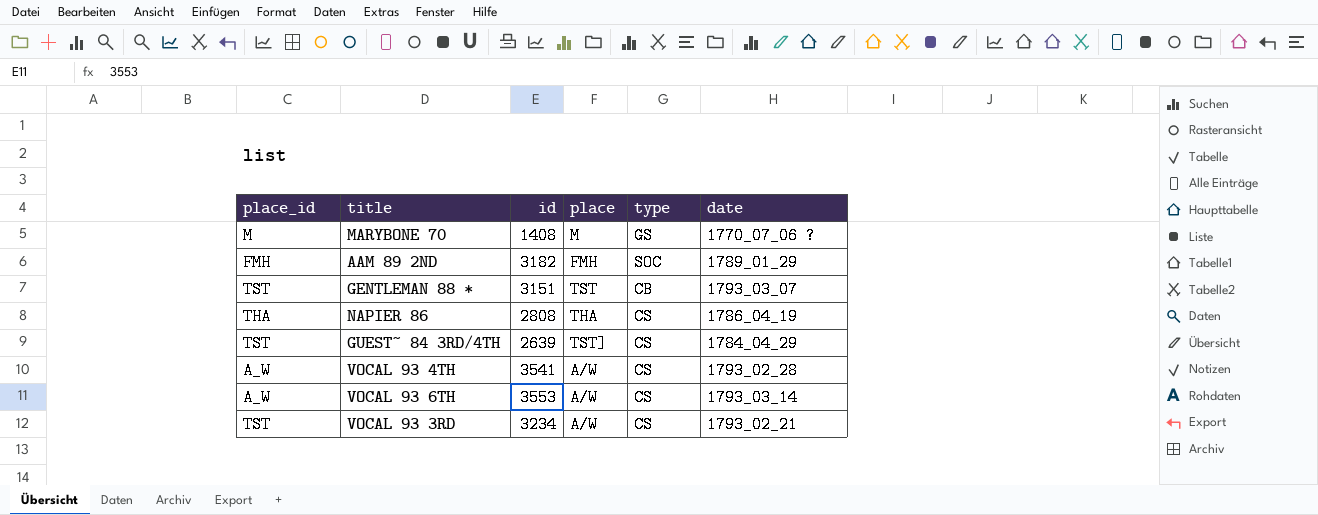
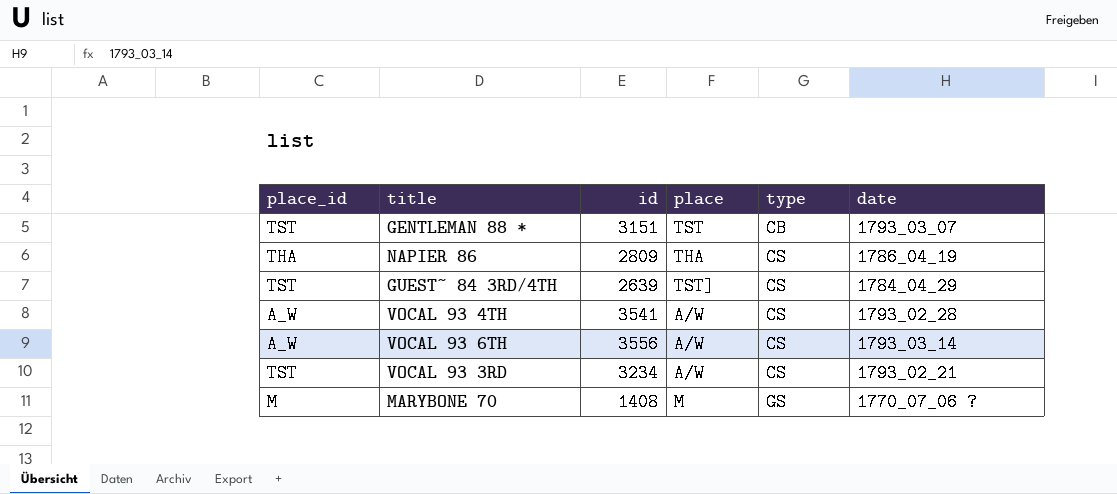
row order: none -> type ascending
row AAM 89 2ND: FMH | 3182 | FMH | SOC | 1789_01_29 -> none
NAPIER 86 | id: 2808 -> 2809
VOCAL 93 6TH | id: 3553 -> 3556

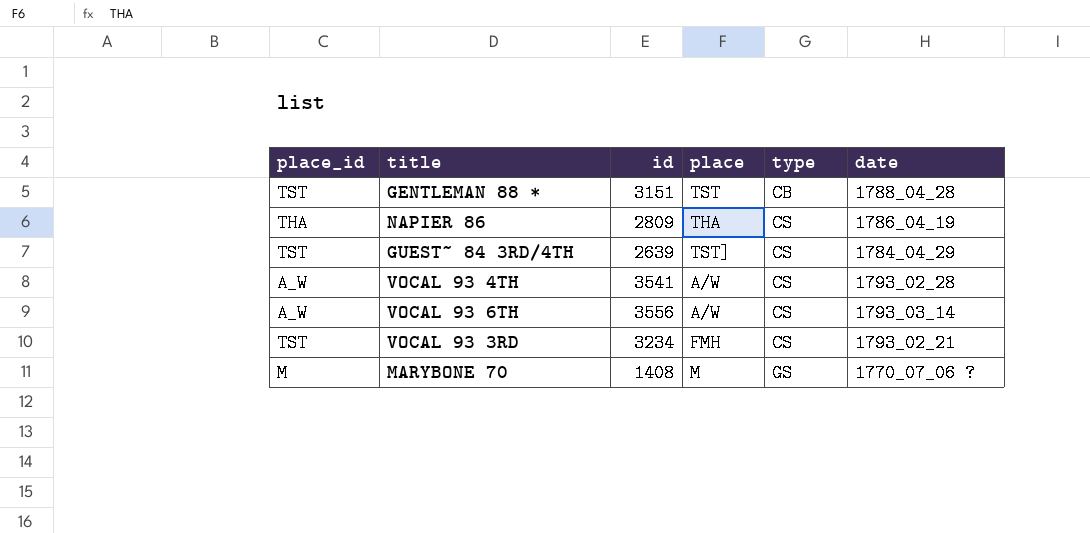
GENTLEMAN 88 * | date: 1793_03_07 -> 1788_04_28
VOCAL 93 3RD | place: A/W -> FMH

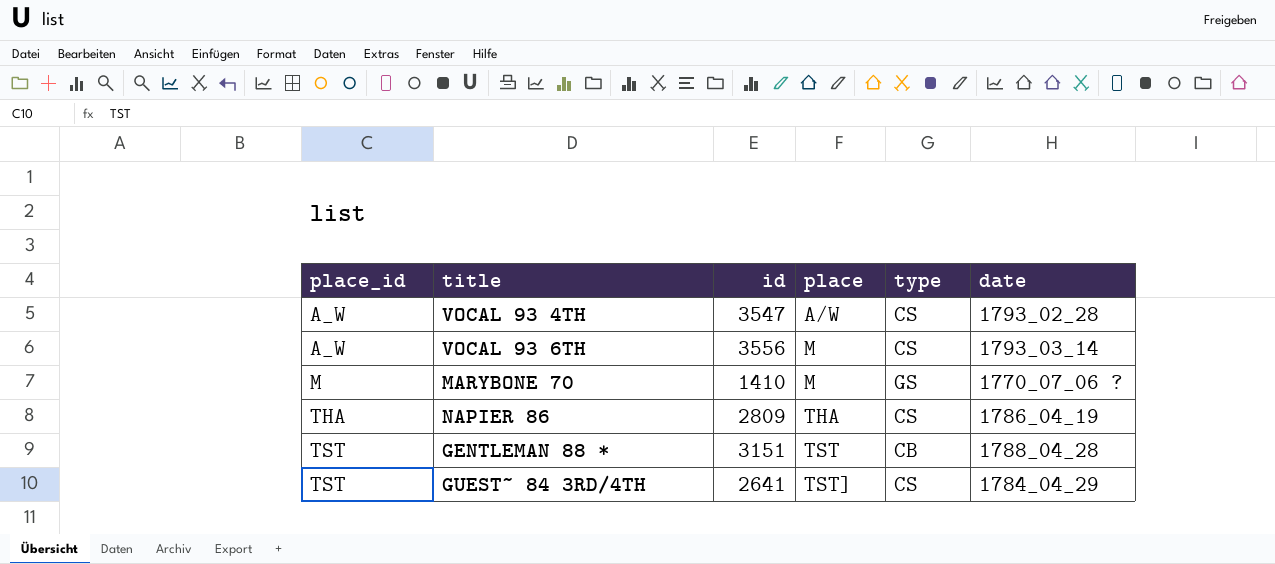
row order: type ascending -> place_id ascending
row VOCAL 93 3RD: TST | 3234 | FMH | CS | 1793_02_21 -> none
VOCAL 93 4TH | id: 3541 -> 3547
VOCAL 93 6TH | place: A/W -> M
MARYBONE 70 | id: 1408 -> 1410
GUEST~ 84 3RD/4TH | id: 2639 -> 2641

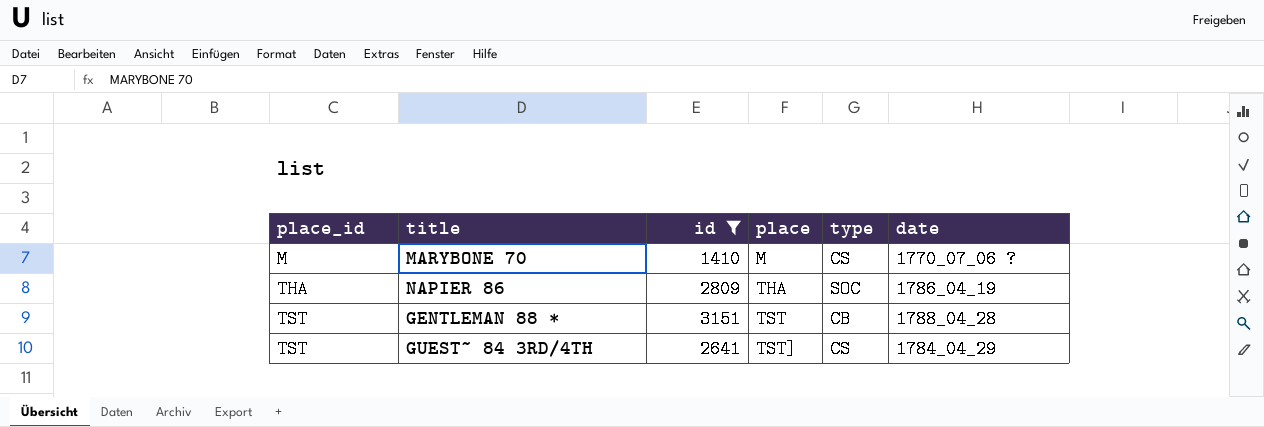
filter: none -> id <= 3151
MARYBONE 70 | type: GS -> CS
NAPIER 86 | type: CS -> SOC

